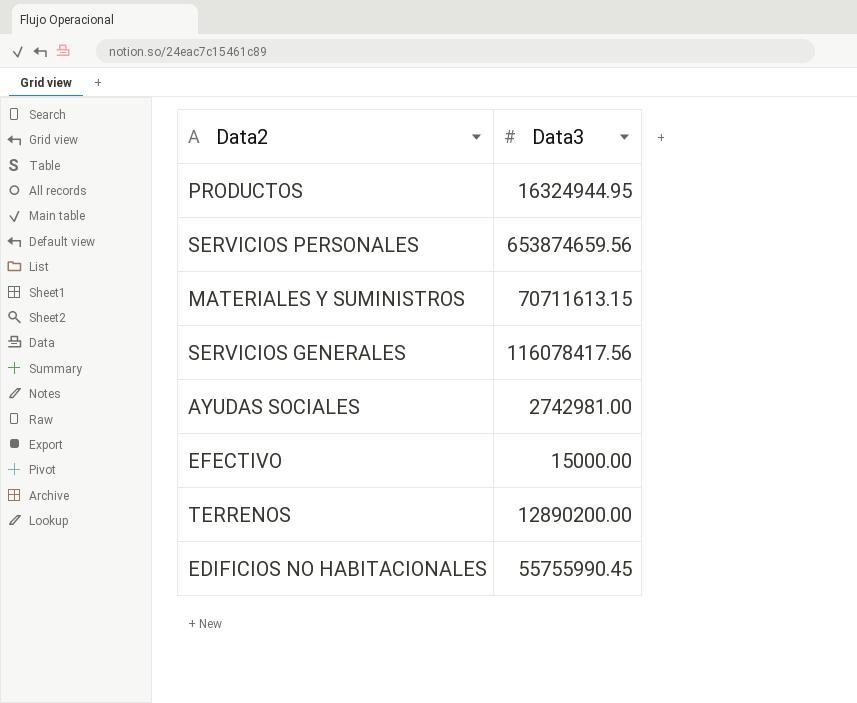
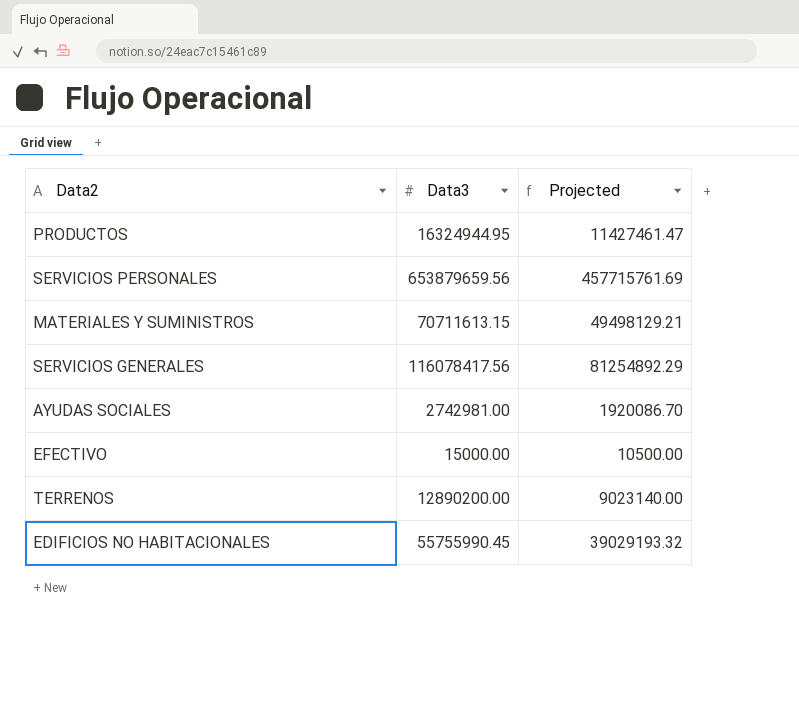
column Projected | formula: none -> [Data3] * 0.7
SERVICIOS PERSONALES | Data3: 653874659.56 -> 653879659.56

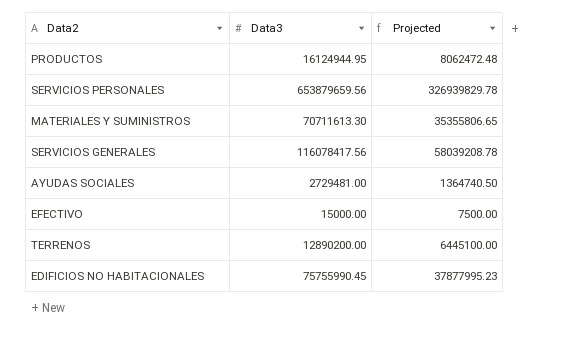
column Projected | formula: [Data3] * 0.7 -> [Data3] * 0.5
PRODUCTOS | Data3: 16324944.95 -> 16124944.95
MATERIALES Y SUMINISTROS | Data3: 70711613.15 -> 70711613.30
AYUDAS SOCIALES | Data3: 2742981.00 -> 2729481.00
EDIFICIOS NO HABITACIONALES | Data3: 55755990.45 -> 75755990.45

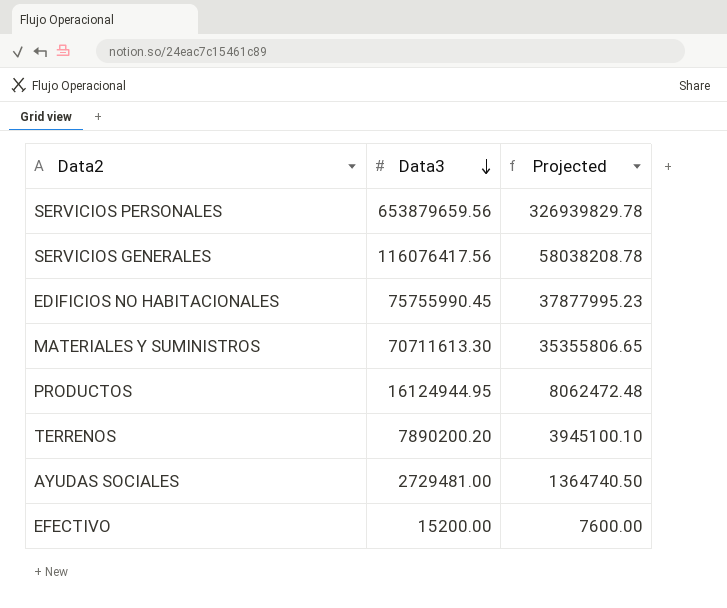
row order: none -> Data3 descending
SERVICIOS GENERALES | Data3: 116078417.56 -> 116076417.56
SERVICIOS GENERALES | Projected: 58039208.78 -> 58038208.78
TERRENOS | Data3: 12890200.00 -> 7890200.20
TERRENOS | Projected: 6445100.00 -> 3945100.10
EFECTIVO | Data3: 15000.00 -> 15200.00
EFECTIVO | Projected: 7500.00 -> 7600.00

